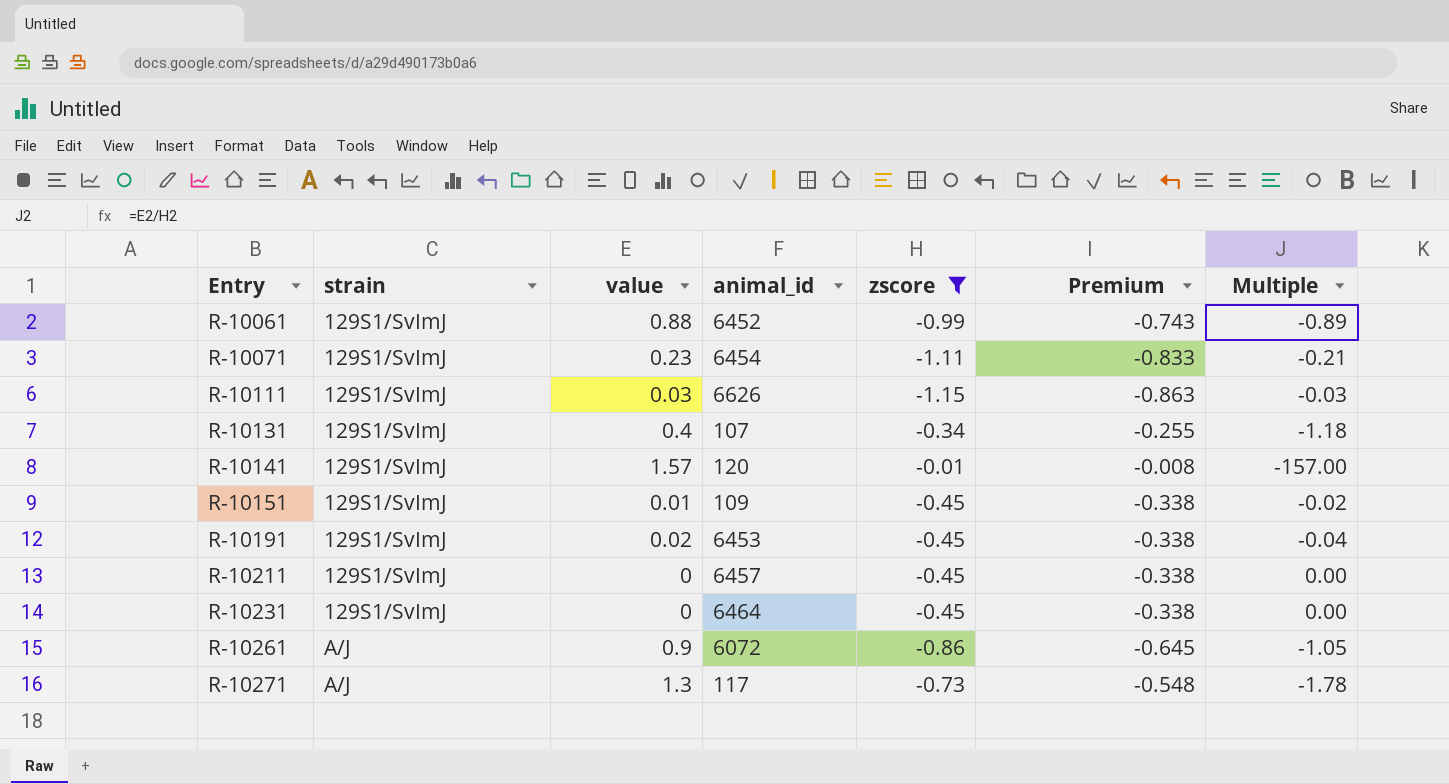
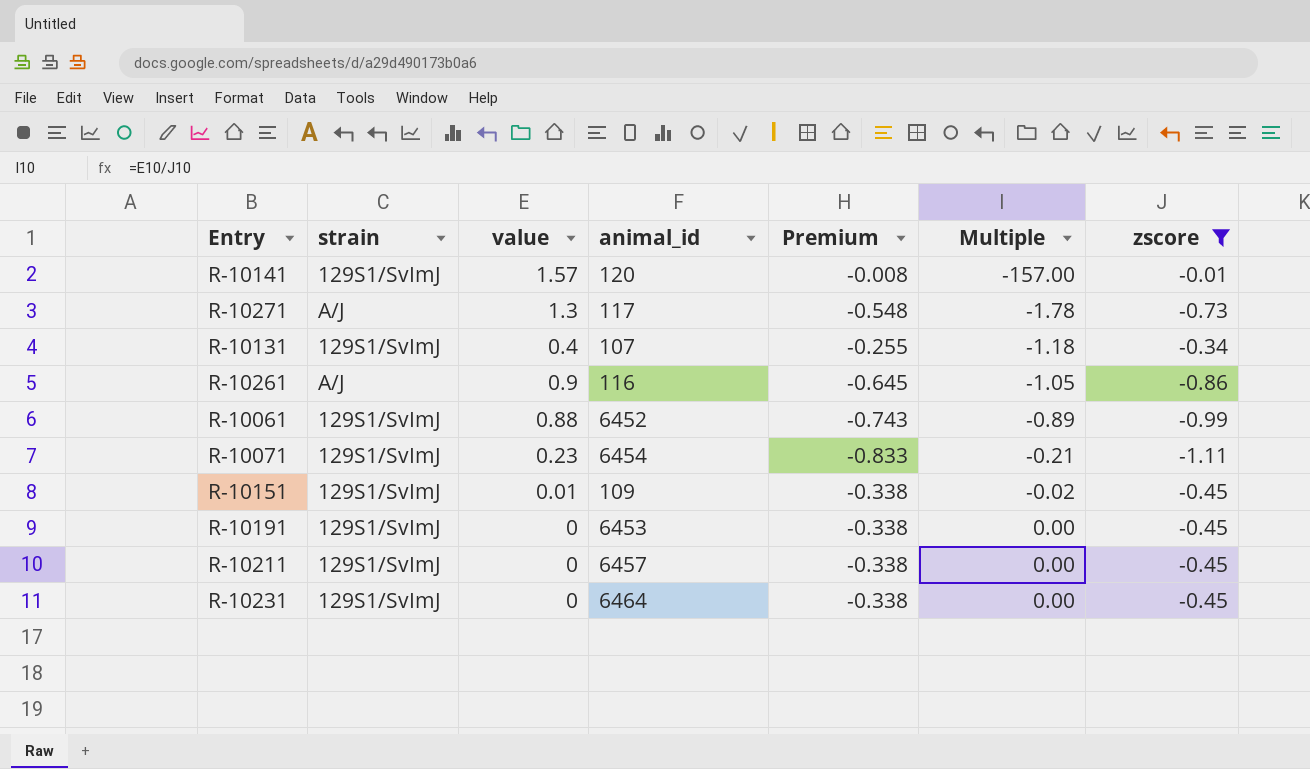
row order: Entry ascending -> Multiple ascending
column zscore | position: 5 -> 7
row R-10111: 129S1/SvImJ | 0.03 | 6626 | -1.15 | -0.863 | -0.03 -> none
R-10261 | animal_id: 6072 -> 116
R-10191 | value: 0.02 -> 0
R-10191 | Multiple: -0.04 -> 0.00

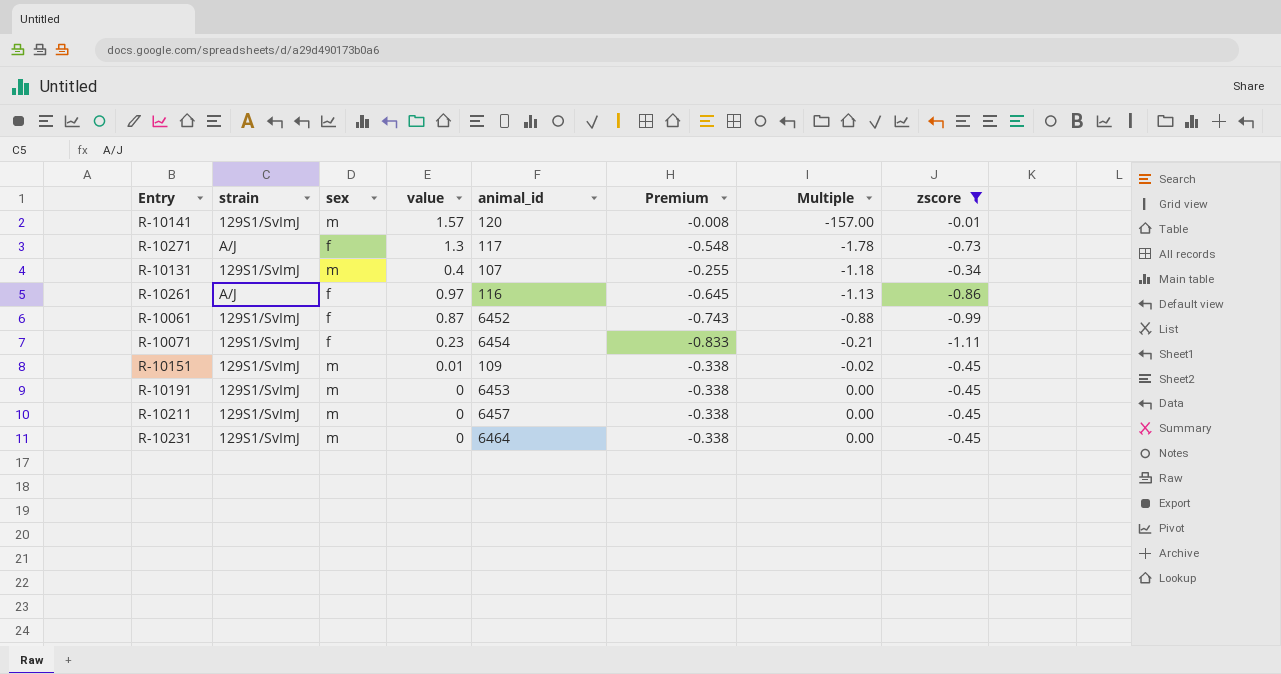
column sex | position: none -> 3
R-10261 | value: 0.9 -> 0.97
R-10261 | Multiple: -1.05 -> -1.13
R-10061 | value: 0.88 -> 0.87
R-10061 | Multiple: -0.89 -> -0.88

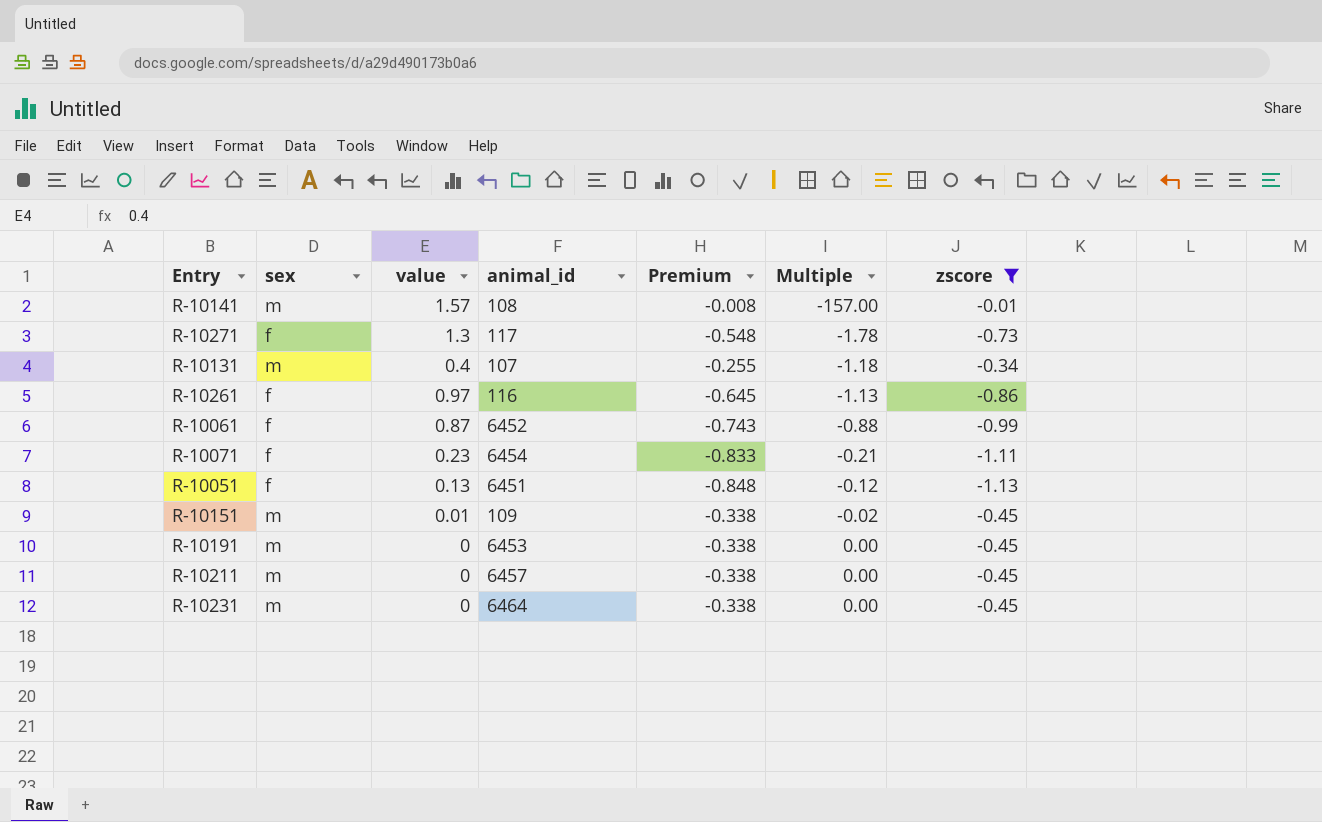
column strain | position: 2 -> none
R-10141 | animal_id: 120 -> 108
row R-10051: none -> f | 0.13 | 6451 | -0.848 | -0.12 | -1.13

